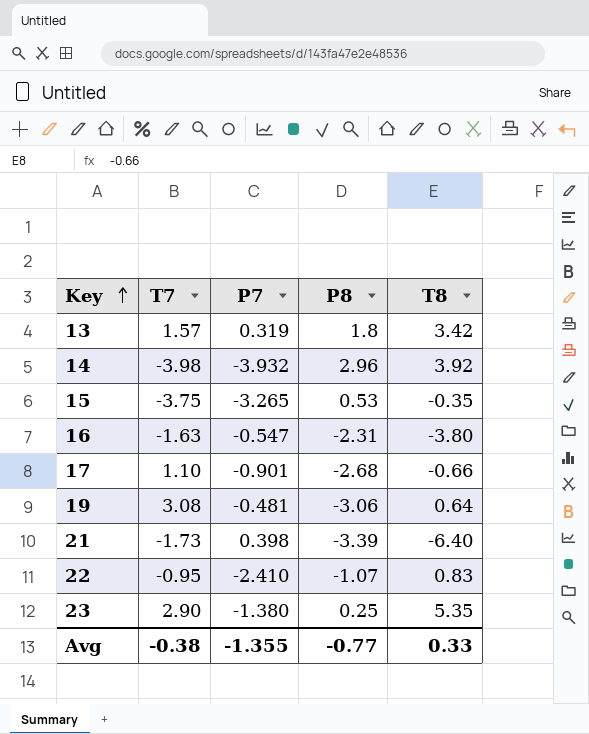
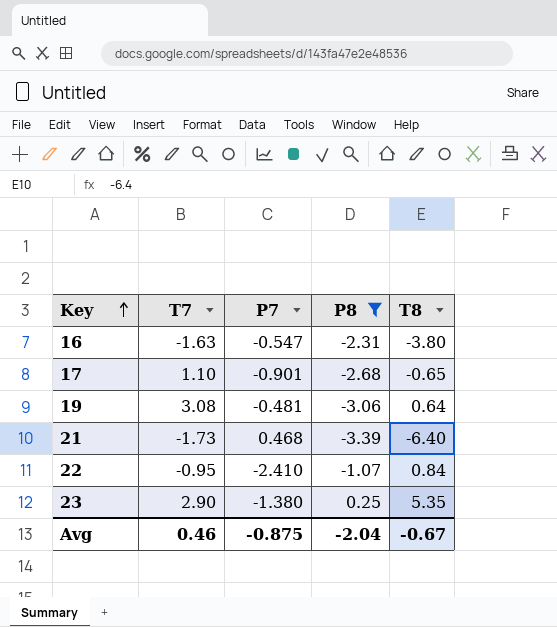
filter: none -> P8 <= 0.25
17 | T8: -0.66 -> -0.65
21 | P7: 0.398 -> 0.468
22 | T8: 0.83 -> 0.84
Avg | T7: -0.38 -> 0.46
Avg | P7: -1.355 -> -0.875
Avg | P8: -0.77 -> -2.04
Avg | T8: 0.33 -> -0.67

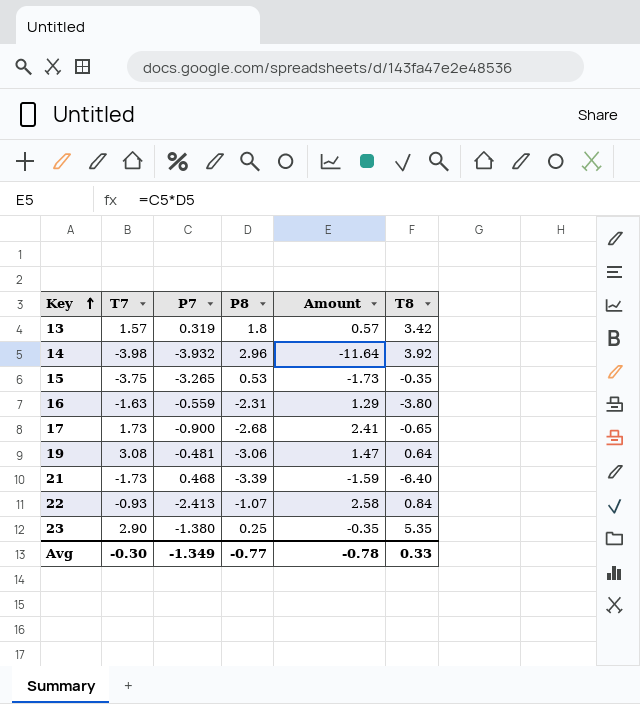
filter: P8 <= 0.25 -> none
column Amount | formula: none -> [P7] * [P8]
16 | P7: -0.547 -> -0.559
17 | T7: 1.10 -> 1.73
17 | P7: -0.901 -> -0.900
22 | T7: -0.95 -> -0.93
22 | P7: -2.410 -> -2.413
Avg | T7: 0.46 -> -0.30
Avg | P7: -0.875 -> -1.349
Avg | P8: -2.04 -> -0.77
Avg | T8: -0.67 -> 0.33

